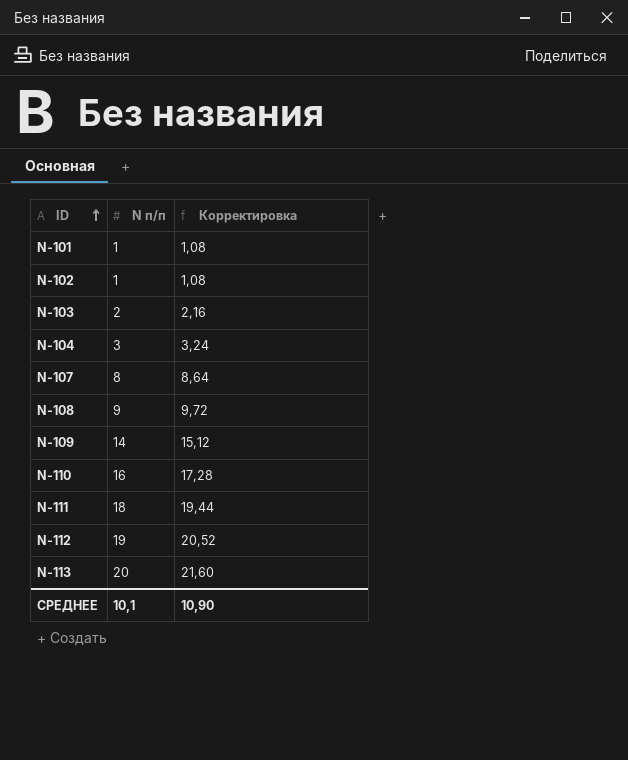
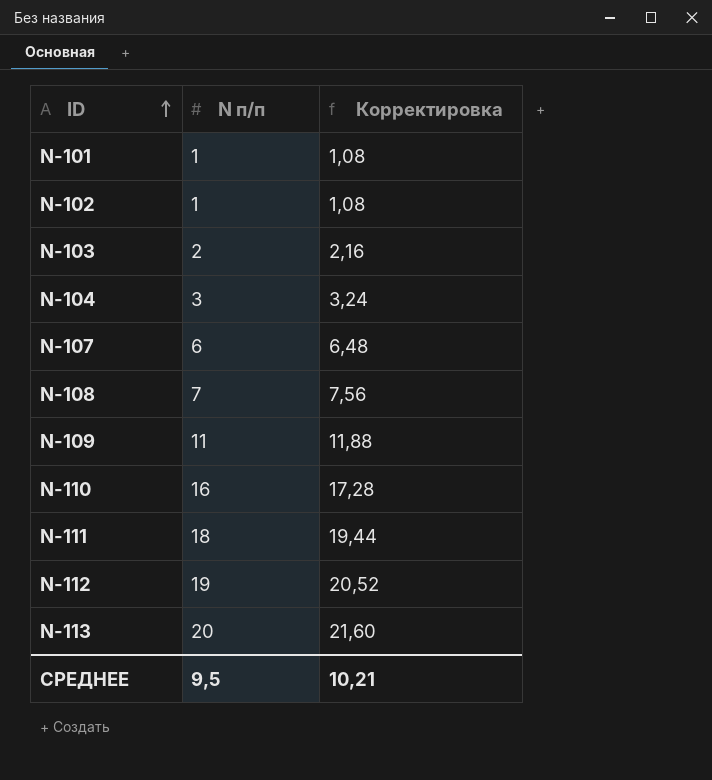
N-107 | N п/п: 8 -> 6
N-107 | Корректировка: 8,64 -> 6,48
N-108 | N п/п: 9 -> 7
N-108 | Корректировка: 9,72 -> 7,56
N-109 | N п/п: 14 -> 11
N-109 | Корректировка: 15,12 -> 11,88
СРЕДНЕЕ | N п/п: 10,1 -> 9,5
СРЕДНЕЕ | Корректировка: 10,90 -> 10,21

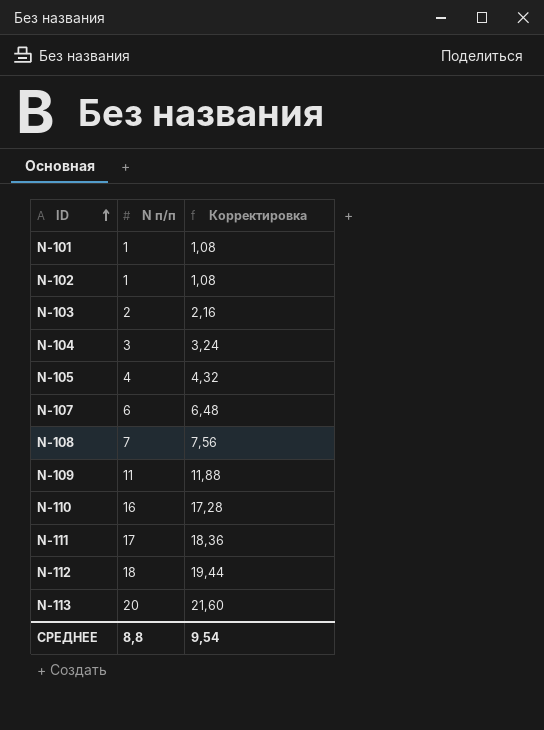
row N-105: none -> 4 | 4,32
N-111 | N п/п: 18 -> 17
N-111 | Корректировка: 19,44 -> 18,36
N-112 | N п/п: 19 -> 18
N-112 | Корректировка: 20,52 -> 19,44
СРЕДНЕЕ | N п/п: 9,5 -> 8,8
СРЕДНЕЕ | Корректировка: 10,21 -> 9,54

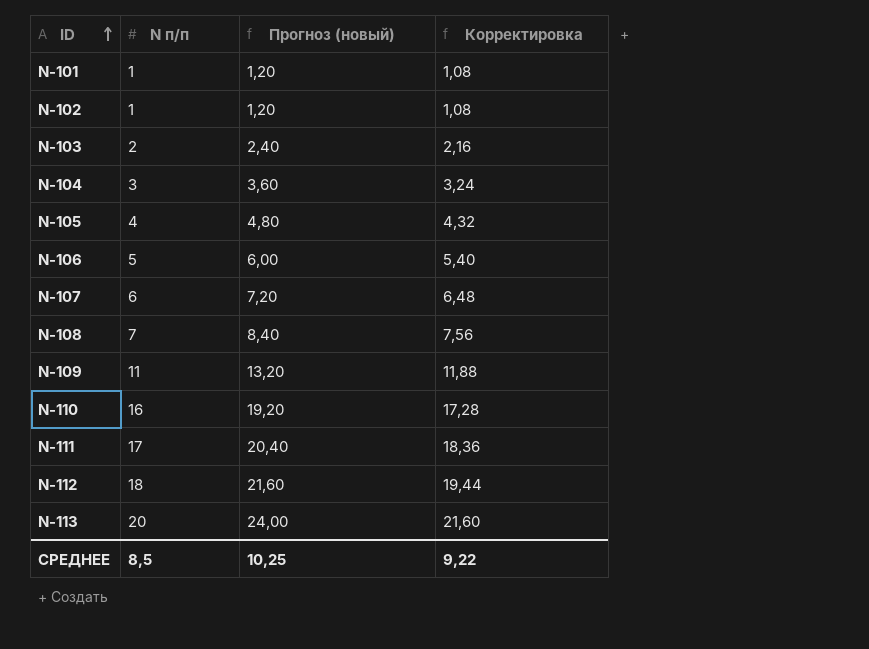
column Прогноз (новый) | formula: none -> [N п/п] * 1,2
row N-106: none -> 5 | 6,00 | 5,40
СРЕДНЕЕ | N п/п: 8,8 -> 8,5
СРЕДНЕЕ | Корректировка: 9,54 -> 9,22

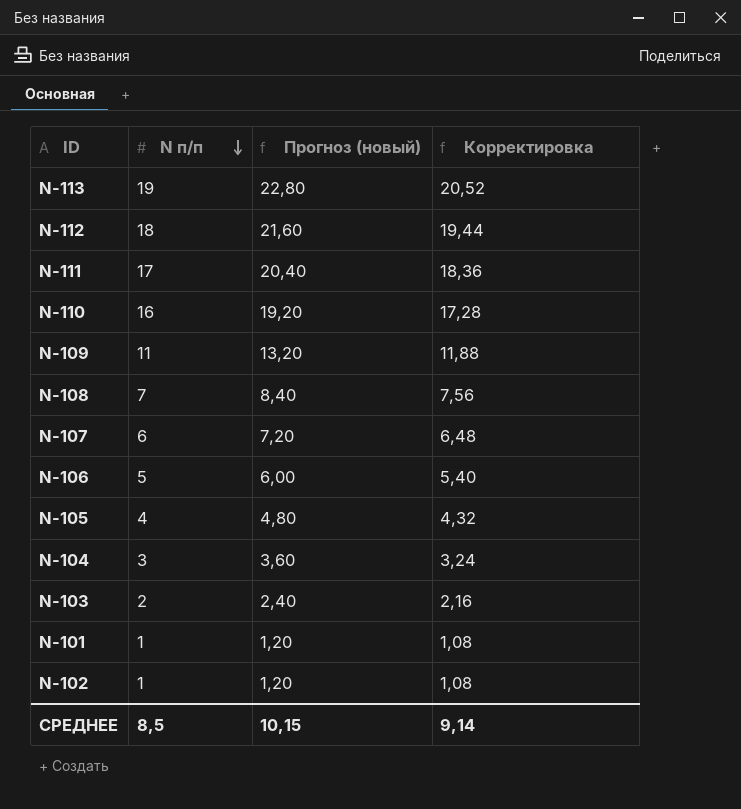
row order: ID ascending -> N п/п descending
N-113 | N п/п: 20 -> 19
N-113 | Прогноз (новый): 24,00 -> 22,80
N-113 | Корректировка: 21,60 -> 20,52
СРЕДНЕЕ | Прогноз (новый): 10,25 -> 10,15
СРЕДНЕЕ | Корректировка: 9,22 -> 9,14

